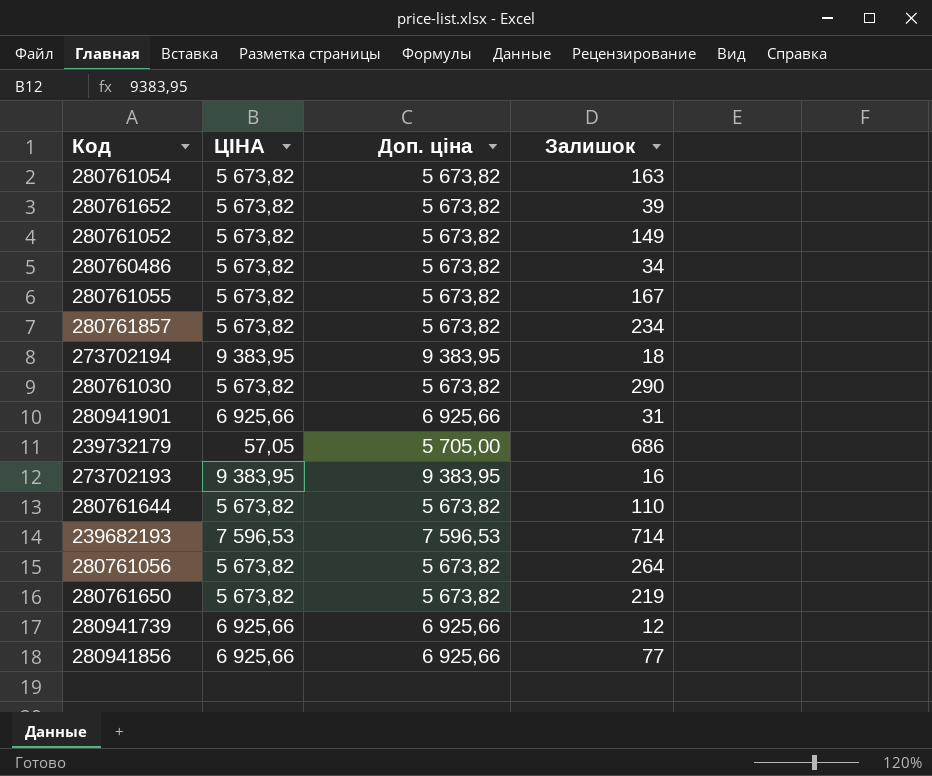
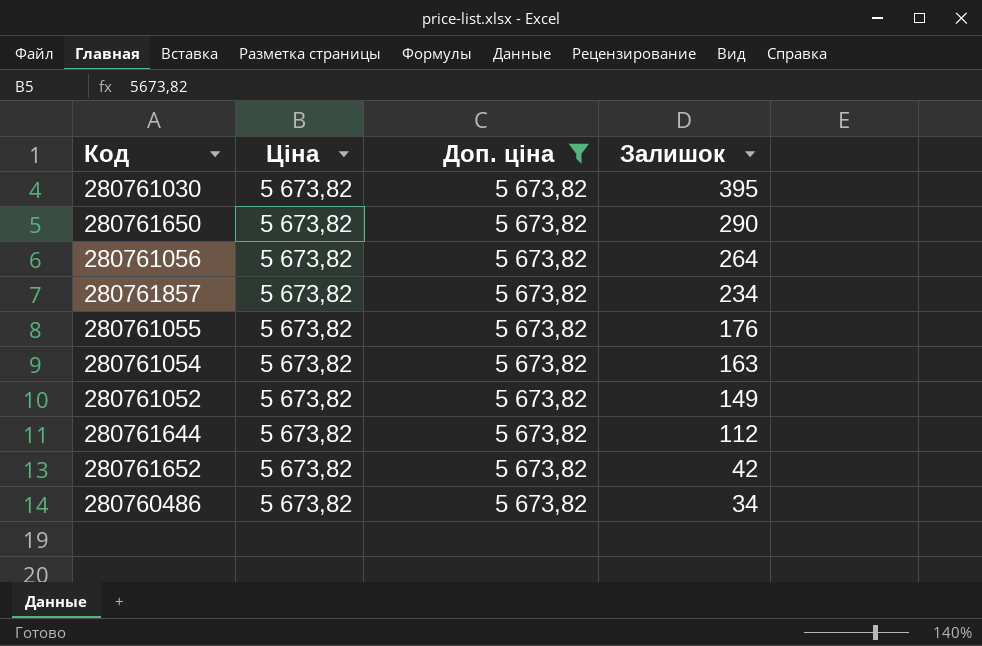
filter: none -> Доп. ціна = 5 673,82
row order: none -> Залишок descending
column name: ЦІНА -> Ціна
280761030 | Залишок: 290 -> 395
280761650 | Залишок: 219 -> 290
280761055 | Залишок: 167 -> 176
280761644 | Залишок: 110 -> 112
280761652 | Залишок: 39 -> 42

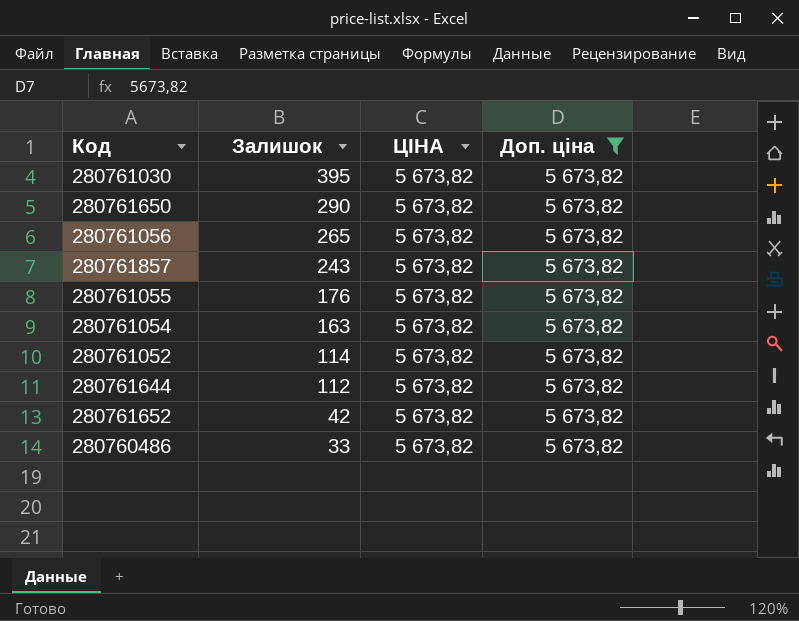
column Залишок | position: 4 -> 2
column name: Ціна -> ЦІНА
280761056 | Залишок: 264 -> 265
280761857 | Залишок: 234 -> 243
280761052 | Залишок: 149 -> 114
280760486 | Залишок: 34 -> 33

